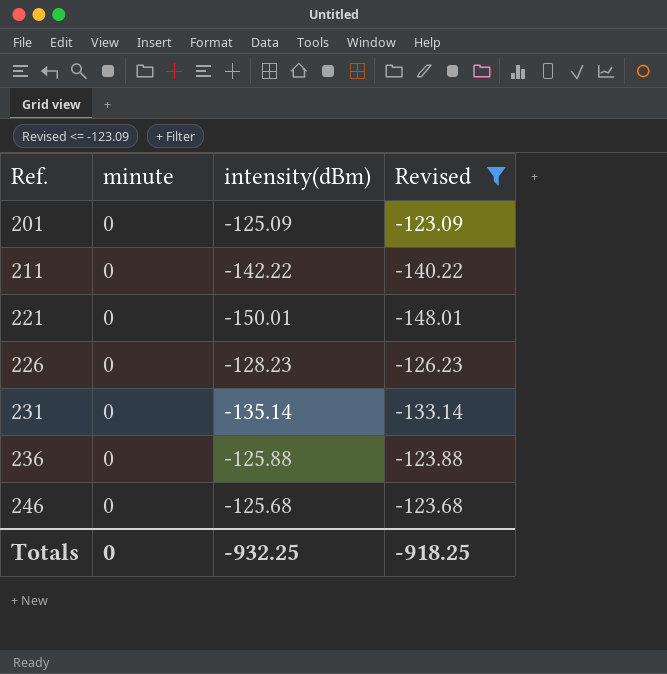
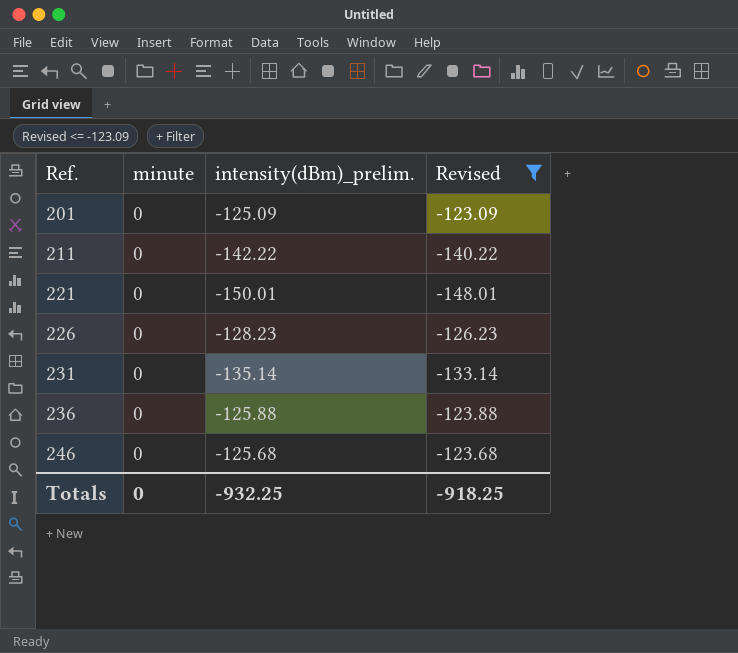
column name: intensity(dBm) -> intensity(dBm)_prelim.

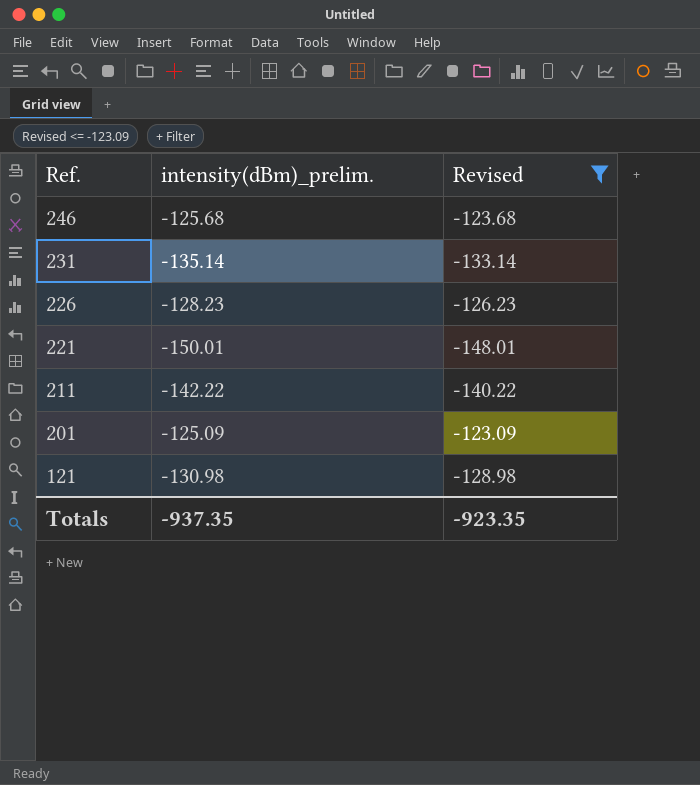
row order: Ref. ascending -> Ref. descending
column minute | position: 2 -> none
row 236: 0 | -125.88 | -123.88 -> none
row 121: none -> -130.98 | -128.98
Totals | intensity(dBm)_prelim.: -932.25 -> -937.35
Totals | Revised: -918.25 -> -923.35

